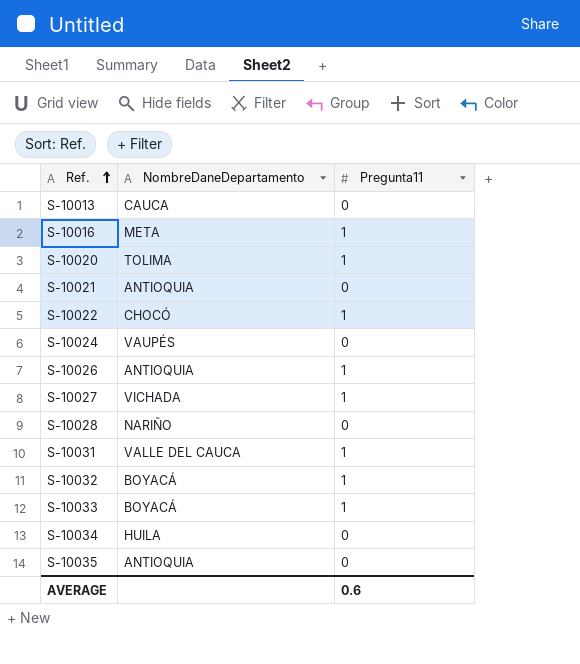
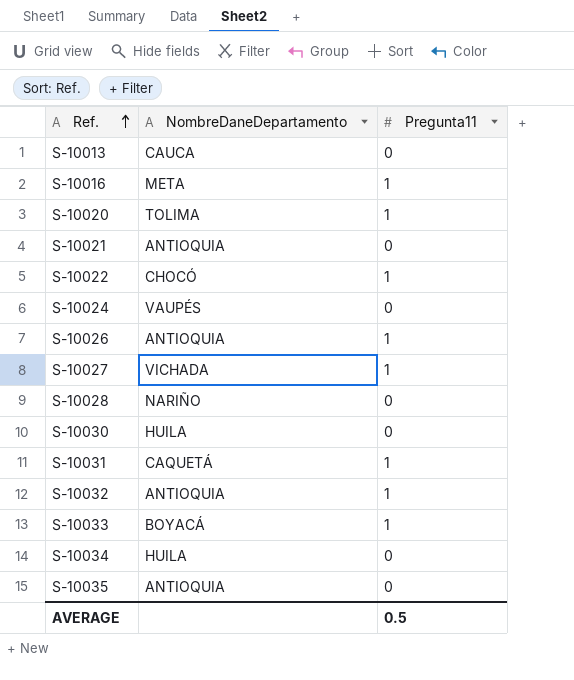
row S-10030: none -> HUILA | 0
S-10031 | NombreDaneDepartamento: VALLE DEL CAUCA -> CAQUETÁ
S-10032 | NombreDaneDepartamento: BOYACÁ -> ANTIOQUIA
AVERAGE | Pregunta11: 0.6 -> 0.5

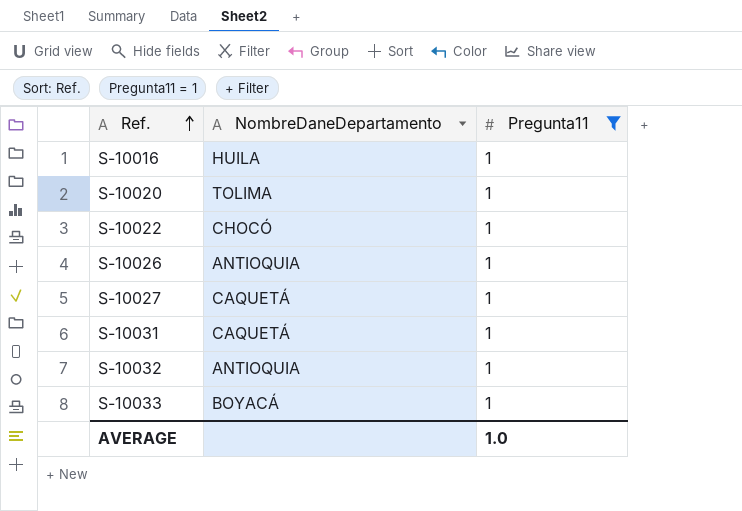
filter: none -> Pregunta11 = 1
S-10016 | NombreDaneDepartamento: META -> HUILA
S-10027 | NombreDaneDepartamento: VICHADA -> CAQUETÁ
AVERAGE | Pregunta11: 0.5 -> 1.0

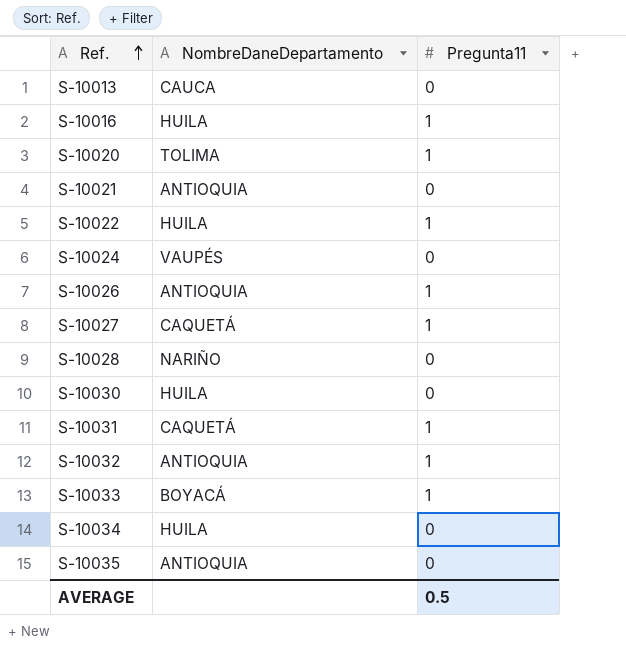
filter: Pregunta11 = 1 -> none
S-10022 | NombreDaneDepartamento: CHOCÓ -> HUILA
AVERAGE | Pregunta11: 1.0 -> 0.5

